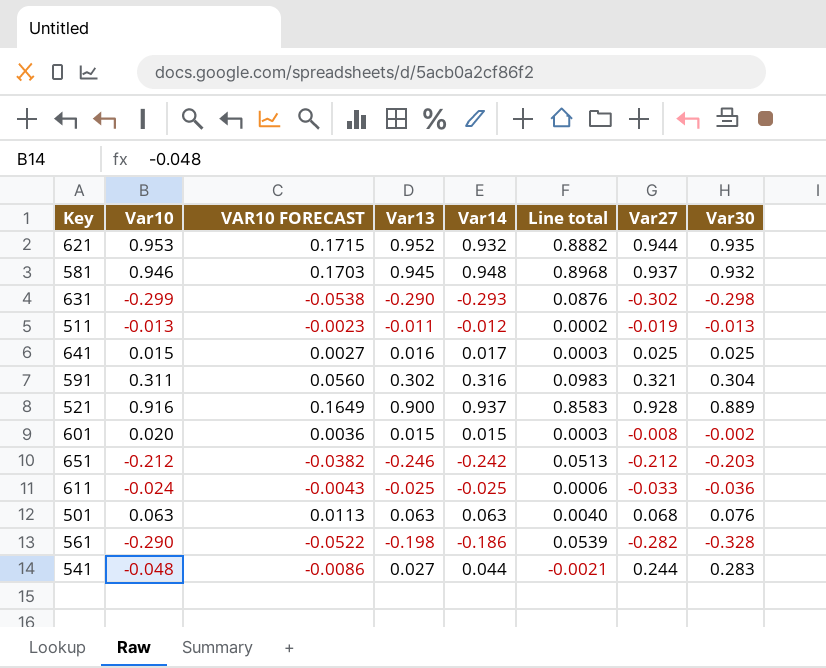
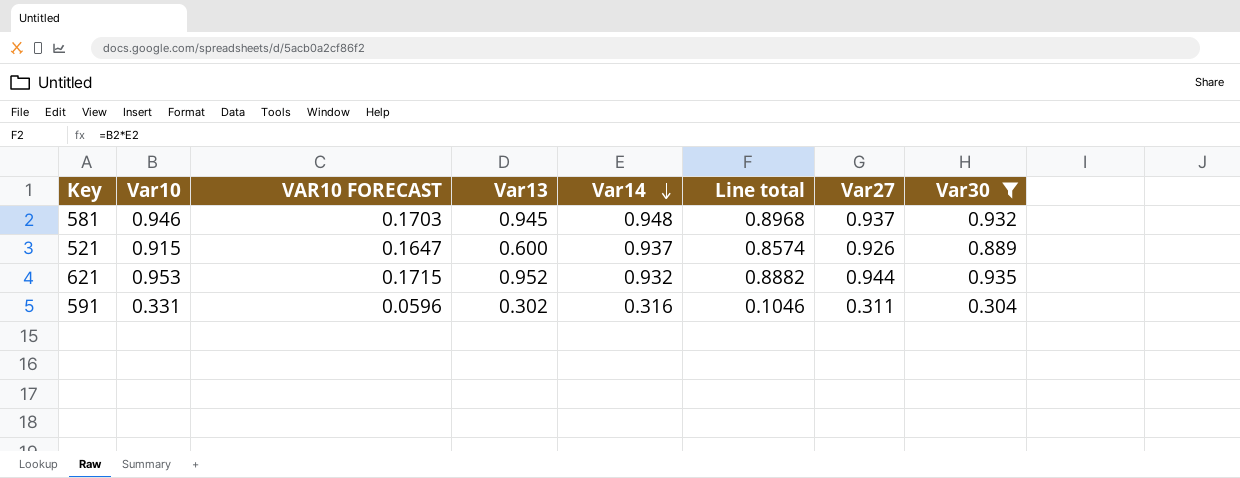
filter: none -> Var30 >= 0.304
row order: none -> Var14 descending
521 | Var10: 0.916 -> 0.915
521 | VAR10 FORECAST: 0.1649 -> 0.1647
521 | Var13: 0.900 -> 0.600
521 | Line total: 0.8583 -> 0.8574
521 | Var27: 0.928 -> 0.926
591 | Var10: 0.311 -> 0.331
591 | VAR10 FORECAST: 0.0560 -> 0.0596
591 | Line total: 0.0983 -> 0.1046
591 | Var27: 0.321 -> 0.311

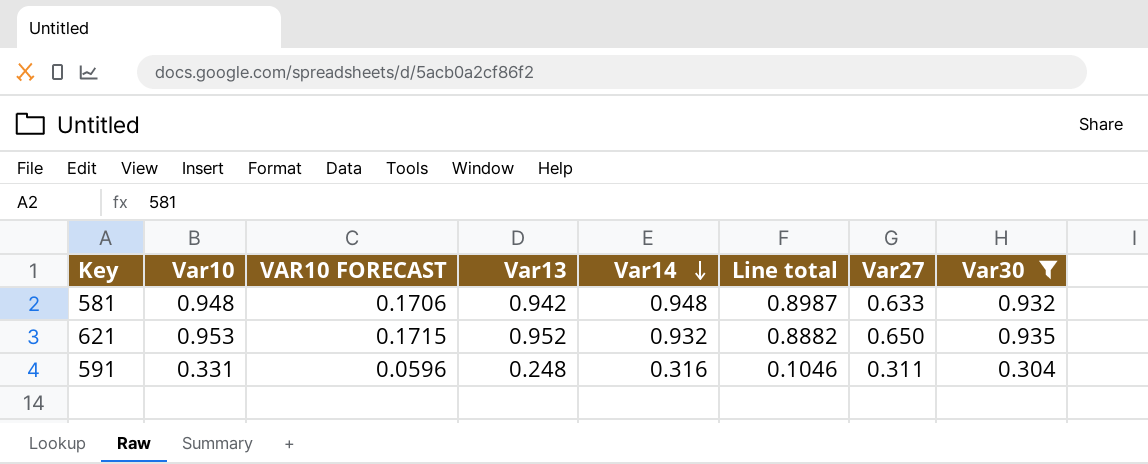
row 521: 0.915 | 0.1647 | 0.600 | 0.937 | 0.8574 | 0.926 | 0.889 -> none
581 | Var10: 0.946 -> 0.948
581 | VAR10 FORECAST: 0.1703 -> 0.1706
581 | Var13: 0.945 -> 0.942
581 | Line total: 0.8968 -> 0.8987
581 | Var27: 0.937 -> 0.633
621 | Var27: 0.944 -> 0.650
591 | Var13: 0.302 -> 0.248

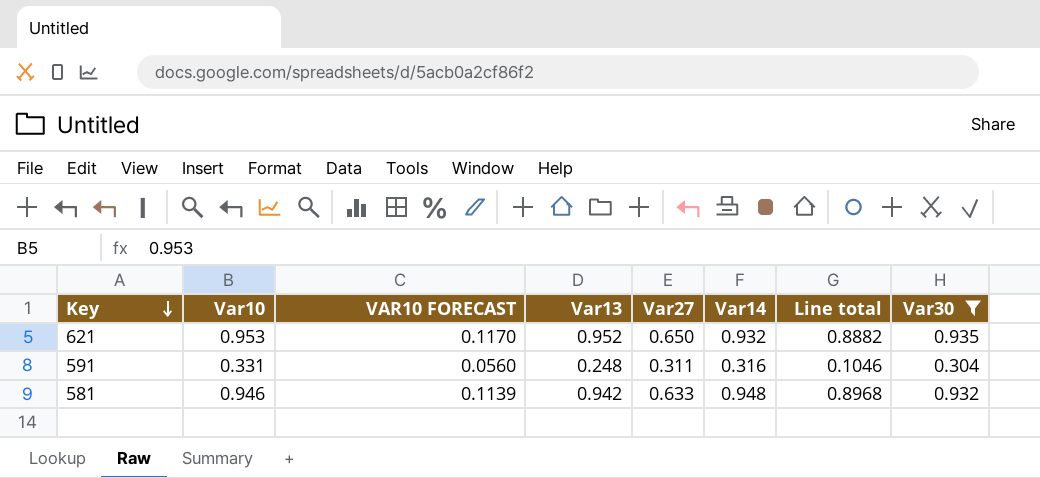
row order: Var14 descending -> Key descending
column VAR10 FORECAST | formula: [Var10] * 0.18 -> [Var27] * 0.18
column Var27 | position: 7 -> 5
581 | Var10: 0.948 -> 0.946
581 | Line total: 0.8987 -> 0.8968

